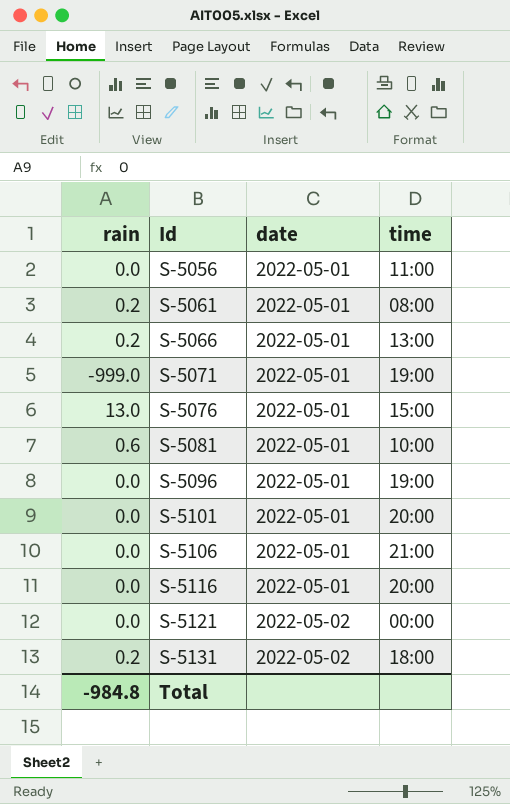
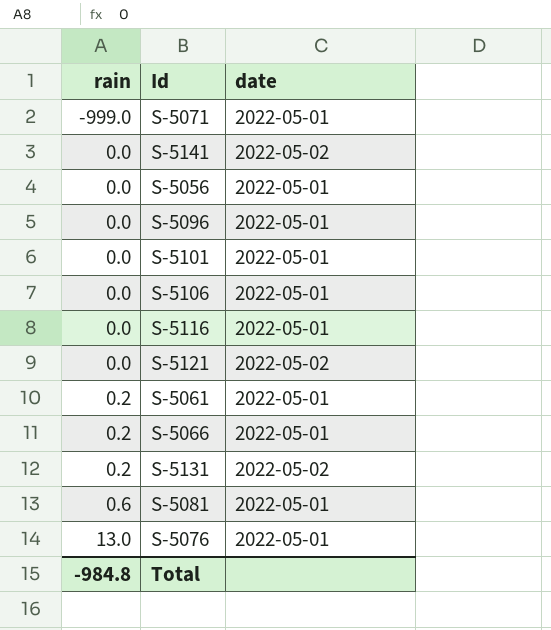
row order: Id ascending -> rain ascending
column time | position: 4 -> none
row S-5141: none -> 0.0 | 2022-05-02

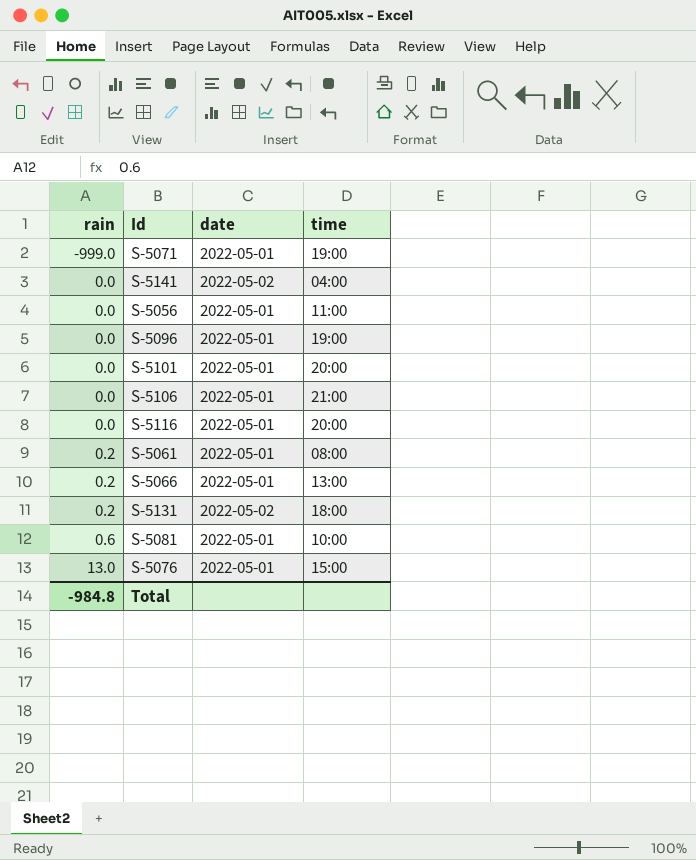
column time | position: none -> 4
row S-5121: 0.0 | 2022-05-02 -> none

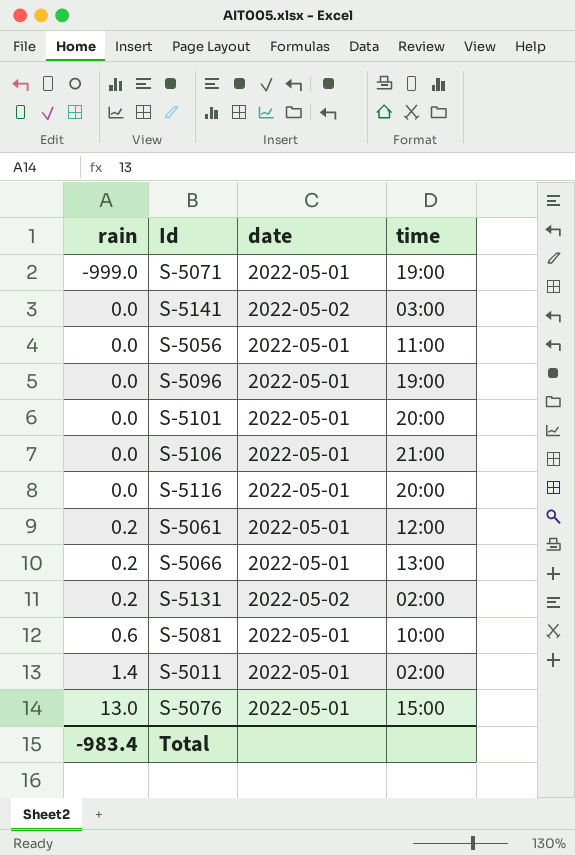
S-5141 | time: 04:00 -> 03:00
S-5061 | time: 08:00 -> 12:00
S-5131 | time: 18:00 -> 02:00
row S-5011: none -> 1.4 | 2022-05-01 | 02:00
Total | rain: -984.8 -> -983.4

